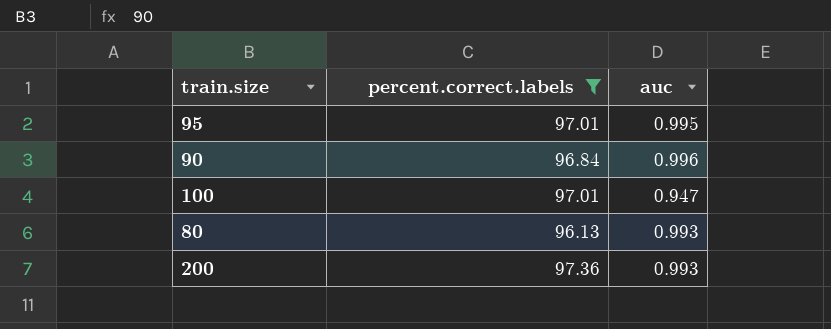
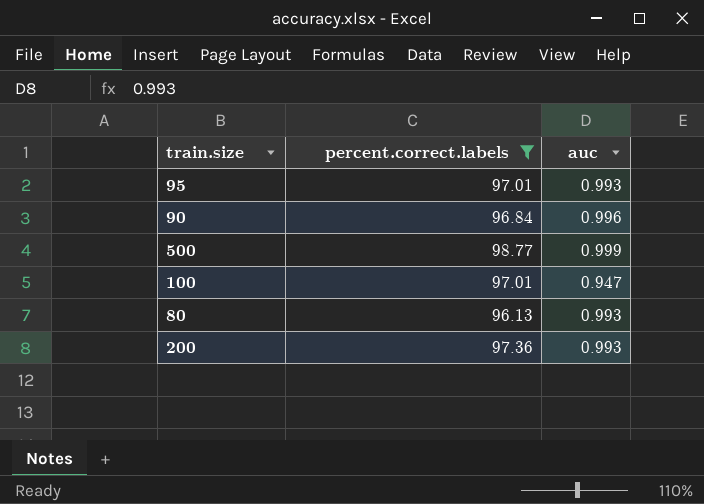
95 | auc: 0.995 -> 0.993
row 500: none -> 98.77 | 0.999

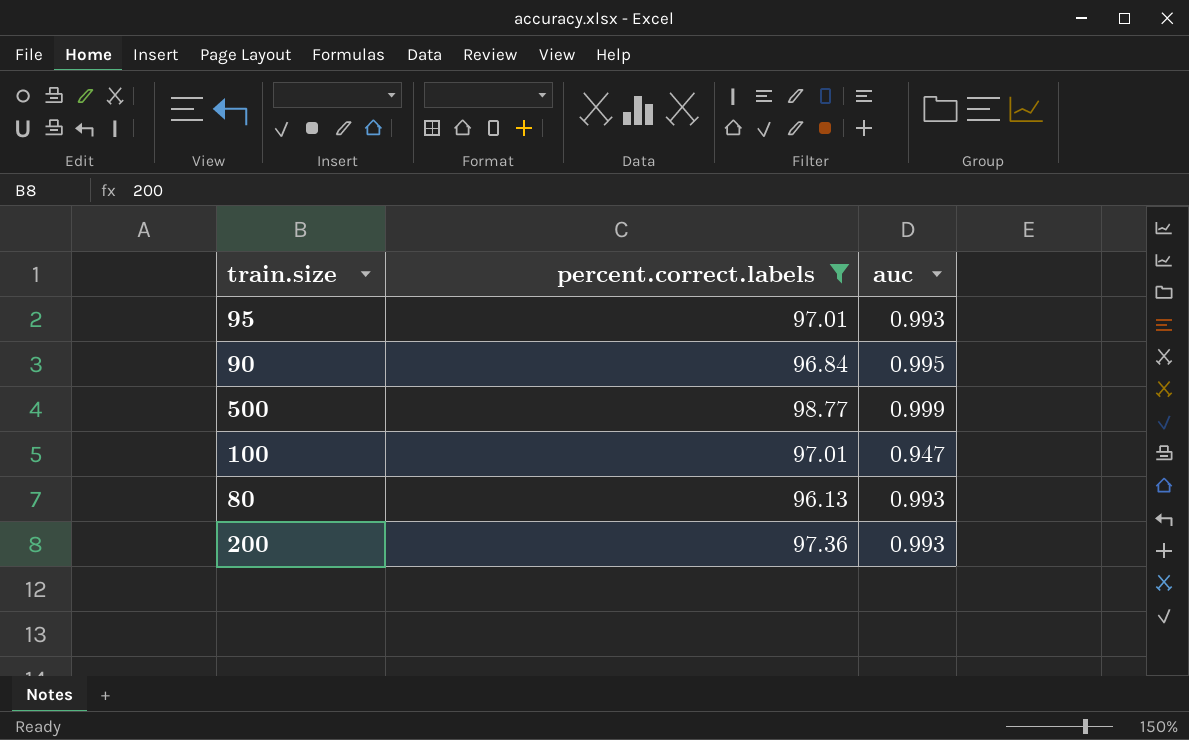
90 | auc: 0.996 -> 0.995

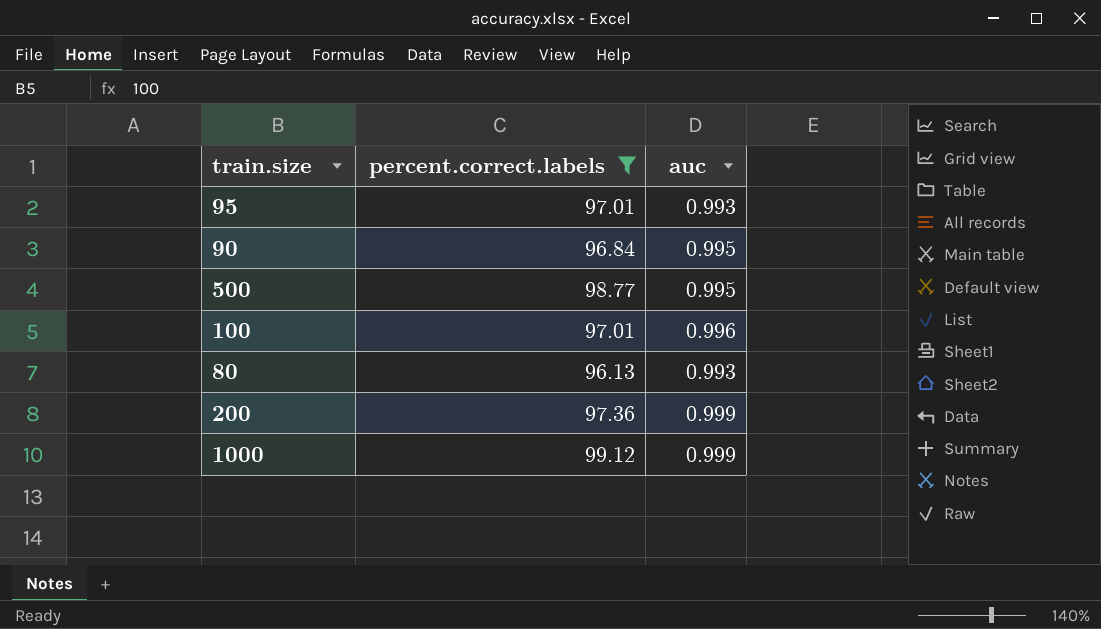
500 | auc: 0.999 -> 0.995
100 | auc: 0.947 -> 0.996
200 | auc: 0.993 -> 0.999
row 1000: none -> 99.12 | 0.999

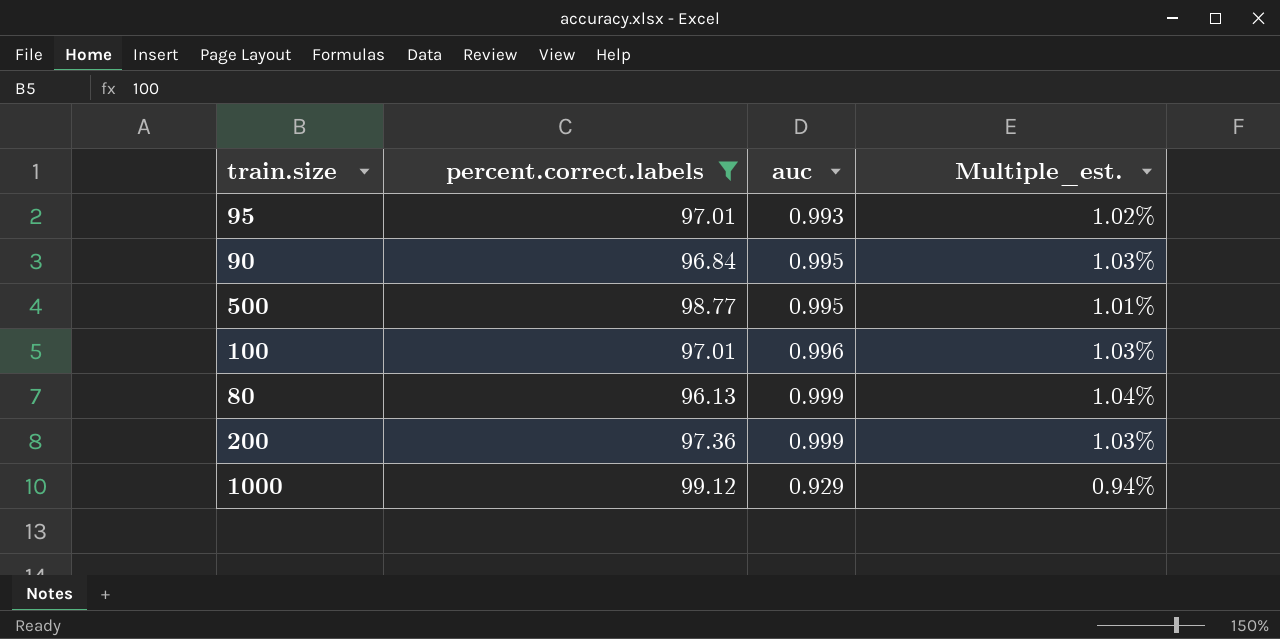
column Multiple_est. | formula: none -> [auc] / [percent.correct.labels]
80 | auc: 0.993 -> 0.999
1000 | auc: 0.999 -> 0.929

